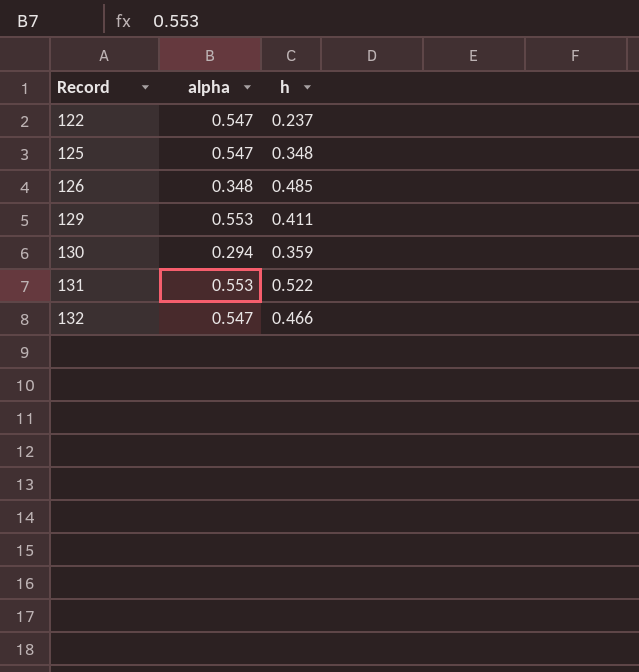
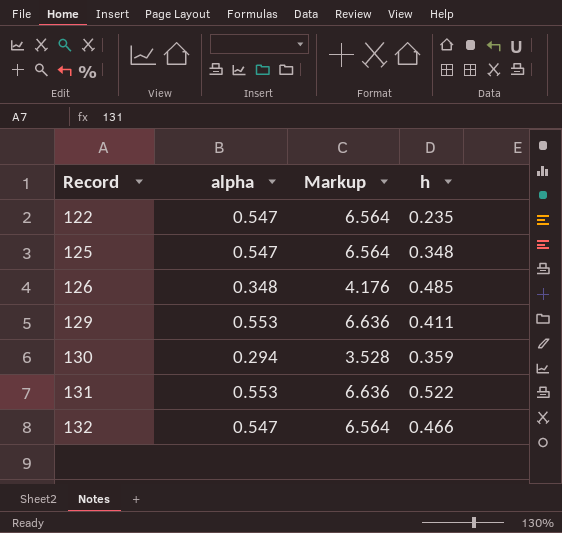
column Markup | formula: none -> [alpha] * 12
122 | h: 0.237 -> 0.235

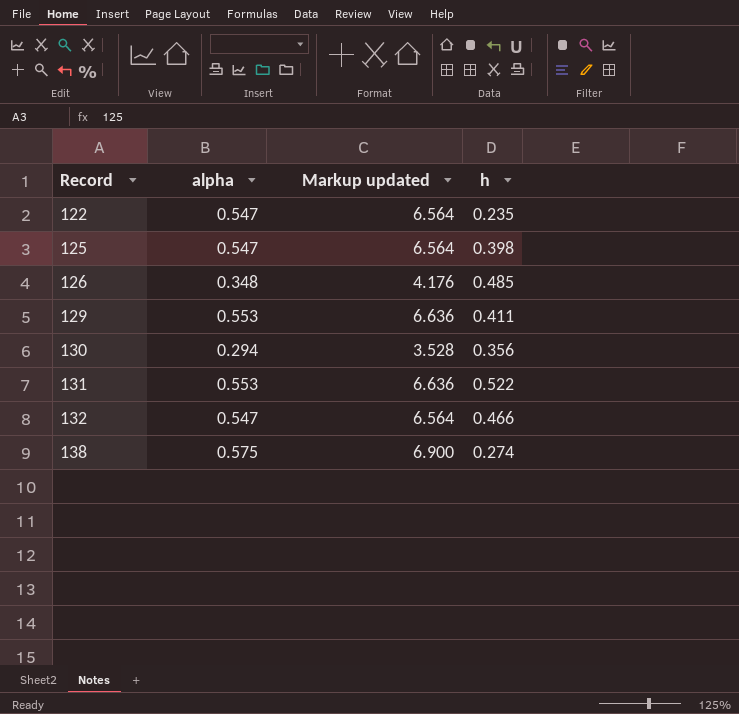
column name: Markup -> Markup updated
125 | h: 0.348 -> 0.398
130 | h: 0.359 -> 0.356
row 138: none -> 0.575 | 6.900 | 0.274

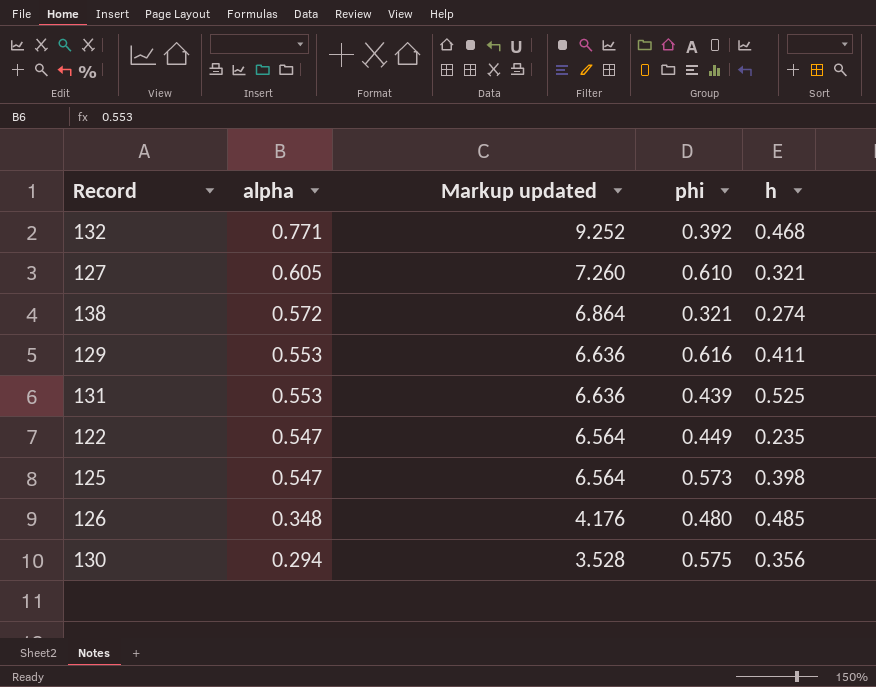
row order: Record ascending -> alpha descending
column phi | position: none -> 4
132 | alpha: 0.547 -> 0.771
132 | Markup updated: 6.564 -> 9.252
132 | h: 0.466 -> 0.468
row 127: none -> 0.605 | 7.260 | 0.610 | 0.321
138 | alpha: 0.575 -> 0.572
138 | Markup updated: 6.900 -> 6.864
131 | h: 0.522 -> 0.525

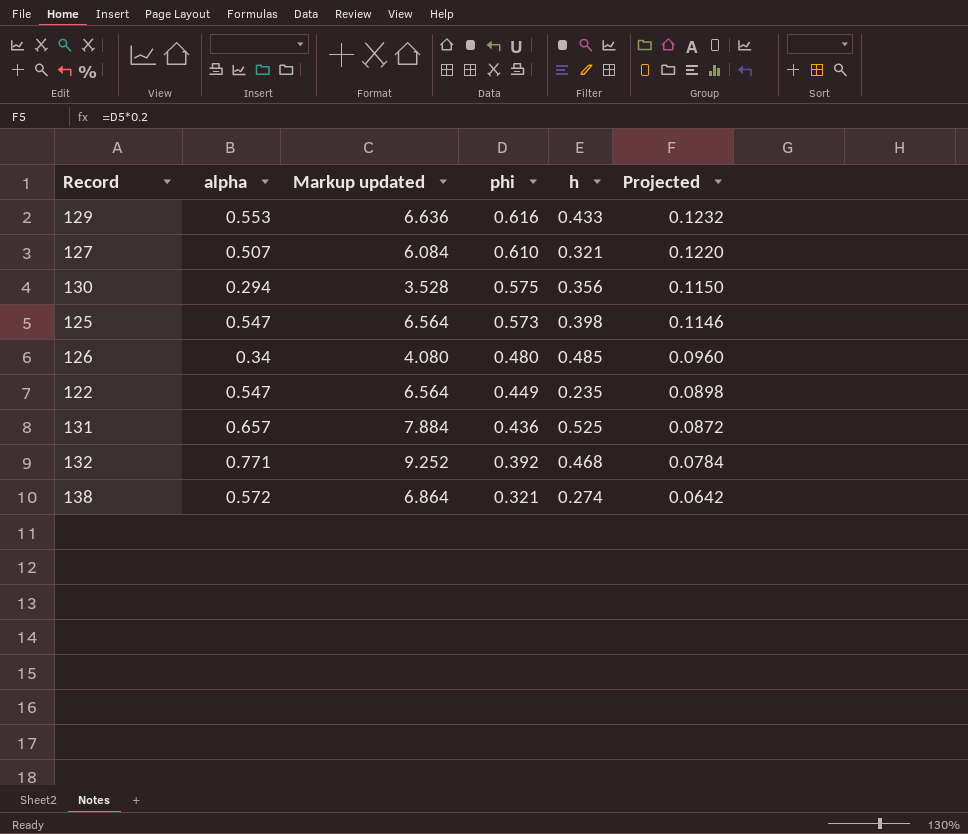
row order: alpha descending -> phi descending
column Projected | formula: none -> [phi] * 0.2
129 | h: 0.411 -> 0.433
127 | alpha: 0.605 -> 0.507
127 | Markup updated: 7.260 -> 6.084
126 | alpha: 0.348 -> 0.34
126 | Markup updated: 4.176 -> 4.080
131 | alpha: 0.553 -> 0.657
131 | Markup updated: 6.636 -> 7.884
131 | phi: 0.439 -> 0.436

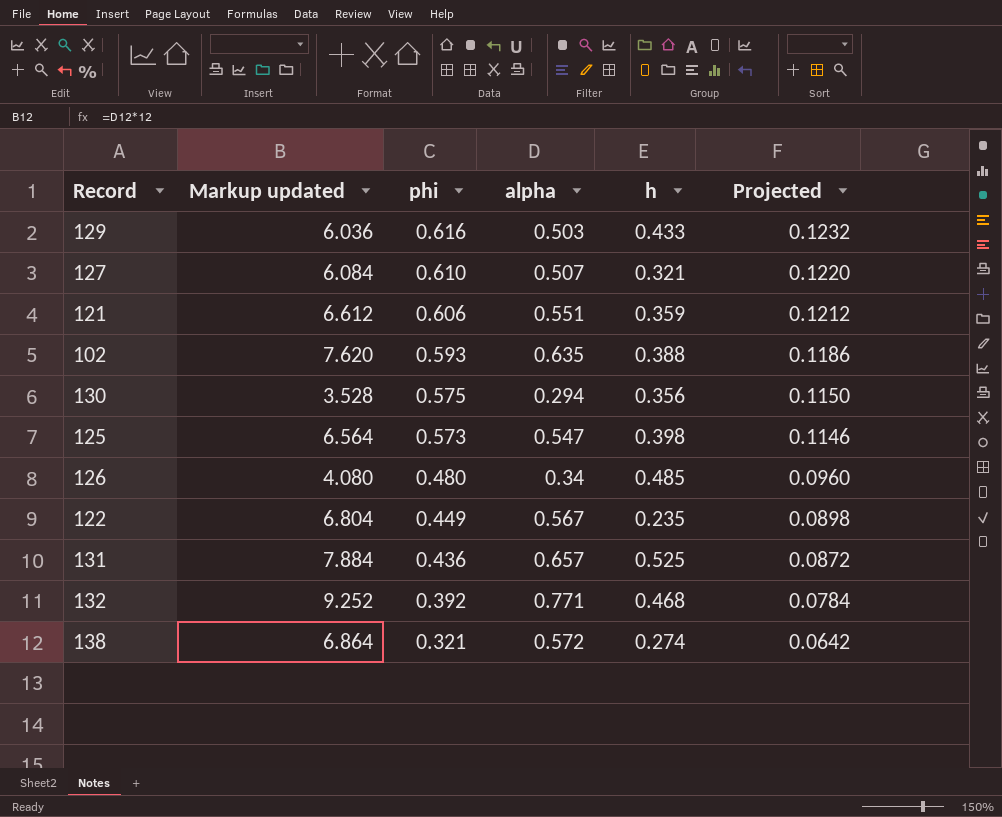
column alpha | position: 2 -> 4
129 | Markup updated: 6.636 -> 6.036
129 | alpha: 0.553 -> 0.503
row 121: none -> 6.612 | 0.606 | 0.551 | 0.359 | 0.1212
row 102: none -> 7.620 | 0.593 | 0.635 | 0.388 | 0.1186
122 | Markup updated: 6.564 -> 6.804
122 | alpha: 0.547 -> 0.567

